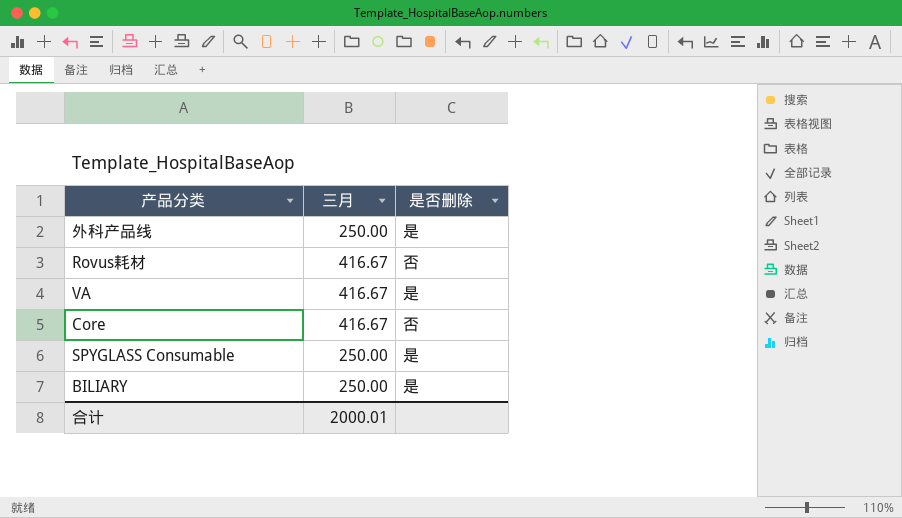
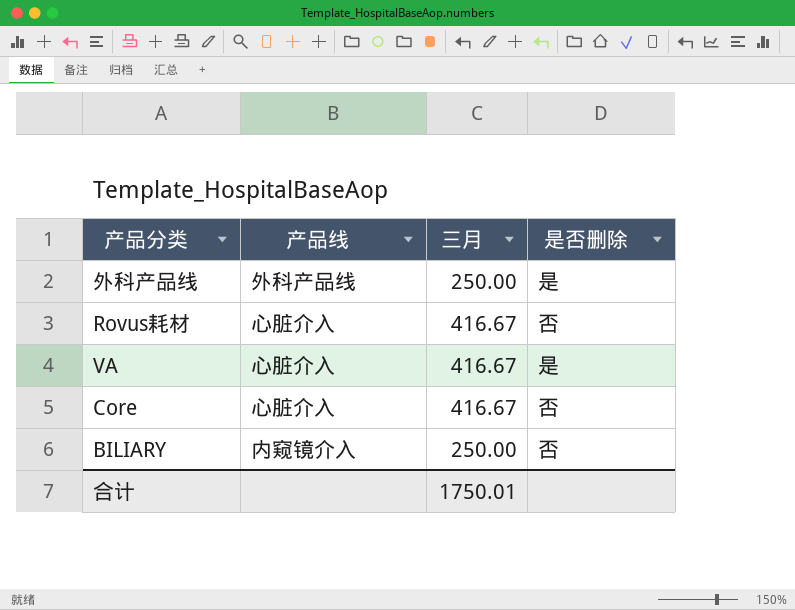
column 产品线 | position: none -> 2
row SPYGLASS Consumable: 250.00 | 是 -> none
BILIARY | 是否删除: 是 -> 否
合计 | 三月: 2000.01 -> 1750.01

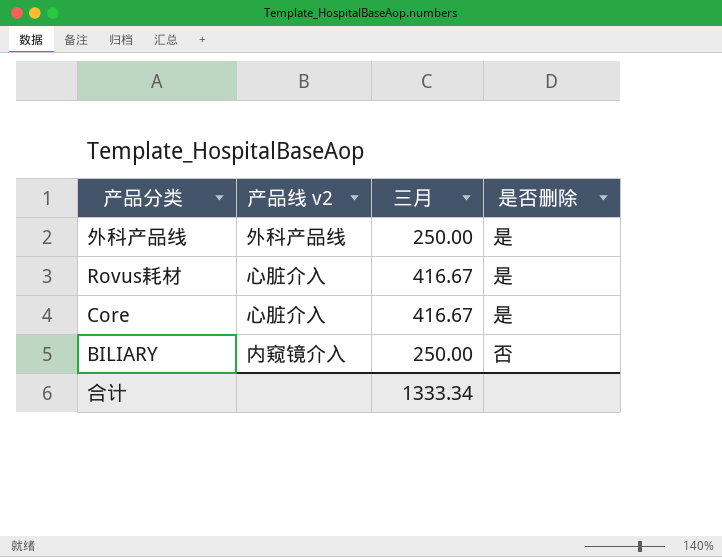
column name: 产品线 -> 产品线 v2
row VA: 心脏介入 | 416.67 | 是 -> none
Rovus耗材 | 是否删除: 否 -> 是
Core | 是否删除: 否 -> 是
合计 | 三月: 1750.01 -> 1333.34

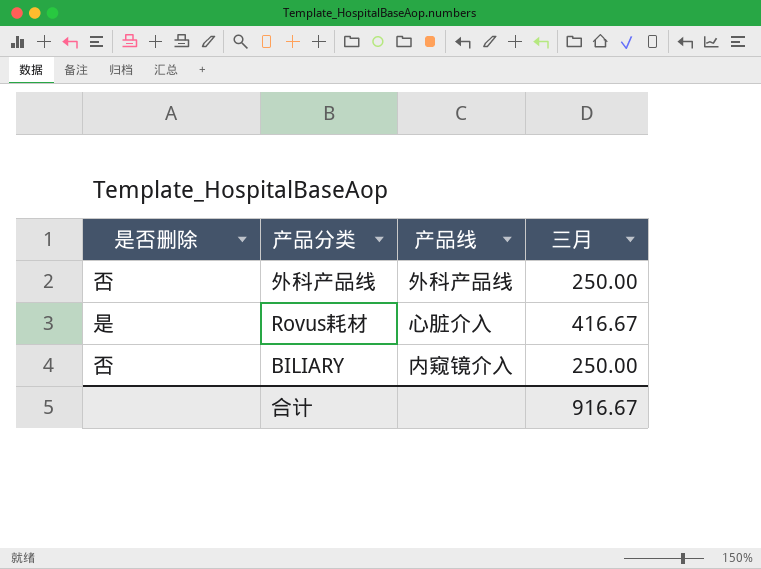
column 是否删除 | position: 4 -> 1
column name: 产品线 v2 -> 产品线
row Core: 心脏介入 | 416.67 | 是 -> none
外科产品线 | 是否删除: 是 -> 否
合计 | 三月: 1333.34 -> 916.67

